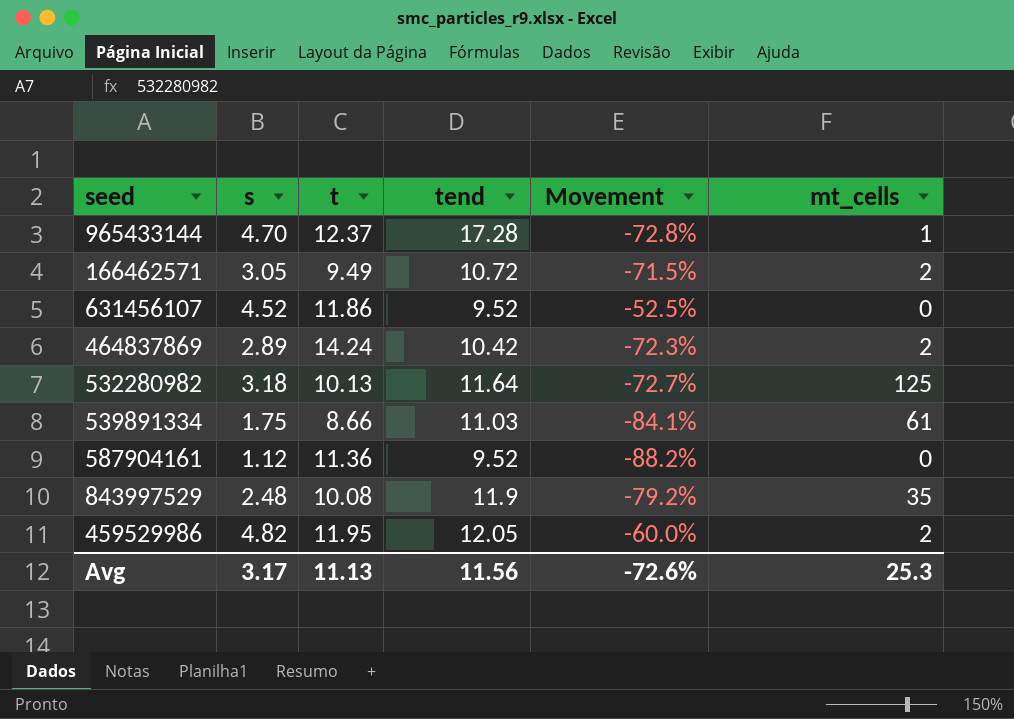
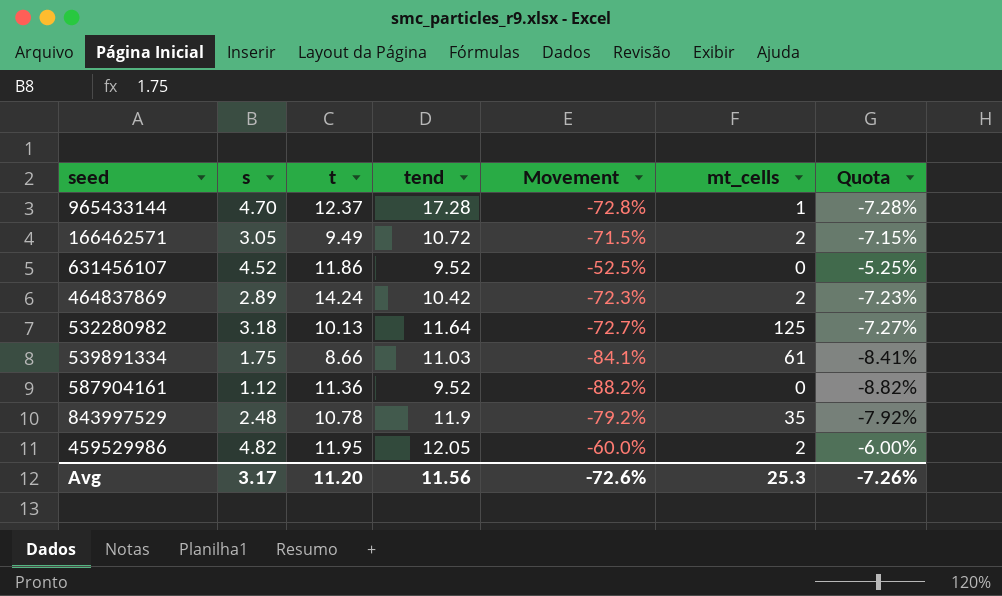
column Quota | formula: none -> [Movement] * 0.1
843997529 | t: 10.08 -> 10.78
Avg | t: 11.13 -> 11.20

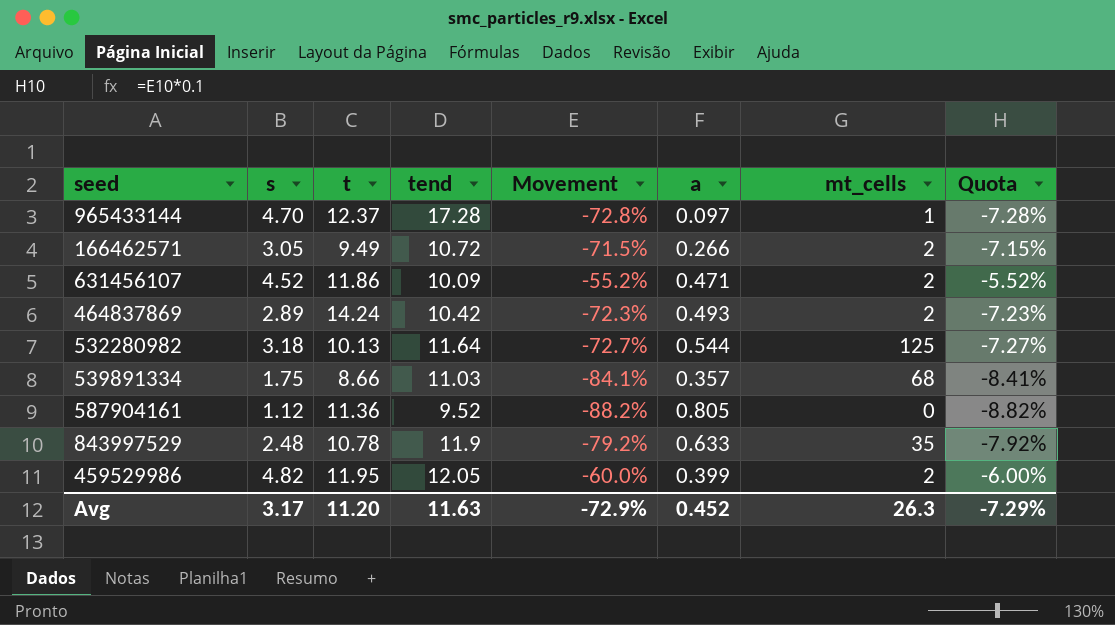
column a | position: none -> 6
631456107 | tend: 9.52 -> 10.09
631456107 | Movement: -52.5% -> -55.2%
631456107 | mt_cells: 0 -> 2
631456107 | Quota: -5.25% -> -5.52%
539891334 | mt_cells: 61 -> 68
Avg | tend: 11.56 -> 11.63
Avg | Movement: -72.6% -> -72.9%
Avg | mt_cells: 25.3 -> 26.3
Avg | Quota: -7.26% -> -7.29%

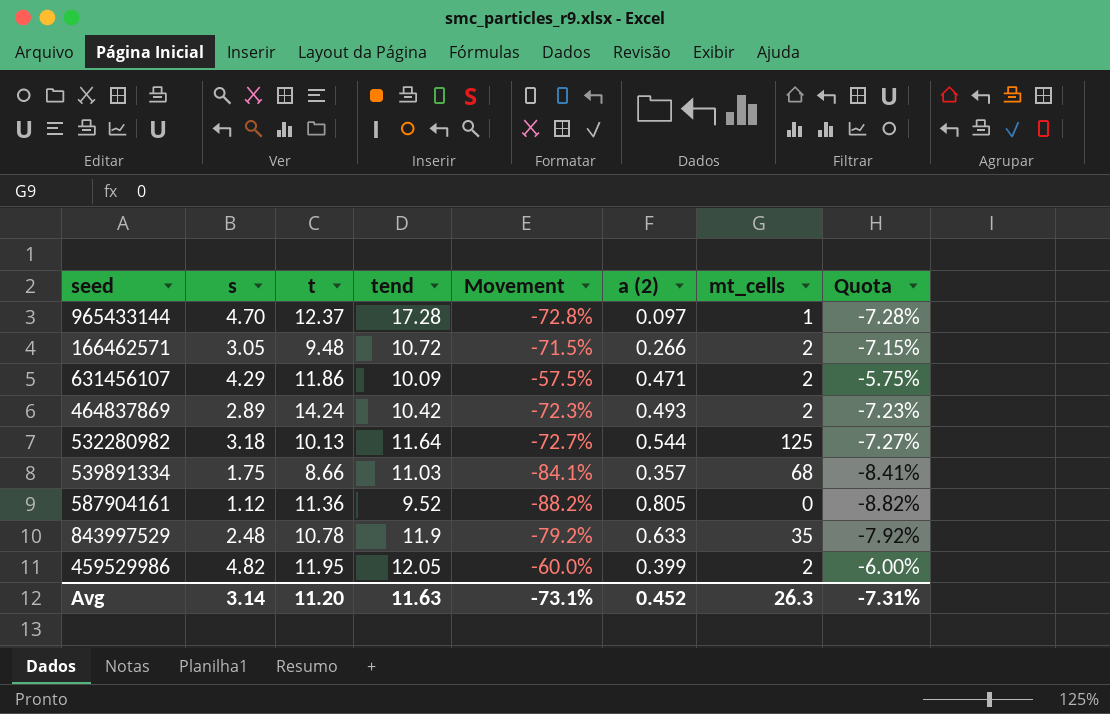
column name: a -> a (2)
166462571 | t: 9.49 -> 9.48
631456107 | s: 4.52 -> 4.29
631456107 | Movement: -55.2% -> -57.5%
631456107 | Quota: -5.52% -> -5.75%
Avg | s: 3.17 -> 3.14
Avg | Movement: -72.9% -> -73.1%
Avg | Quota: -7.29% -> -7.31%

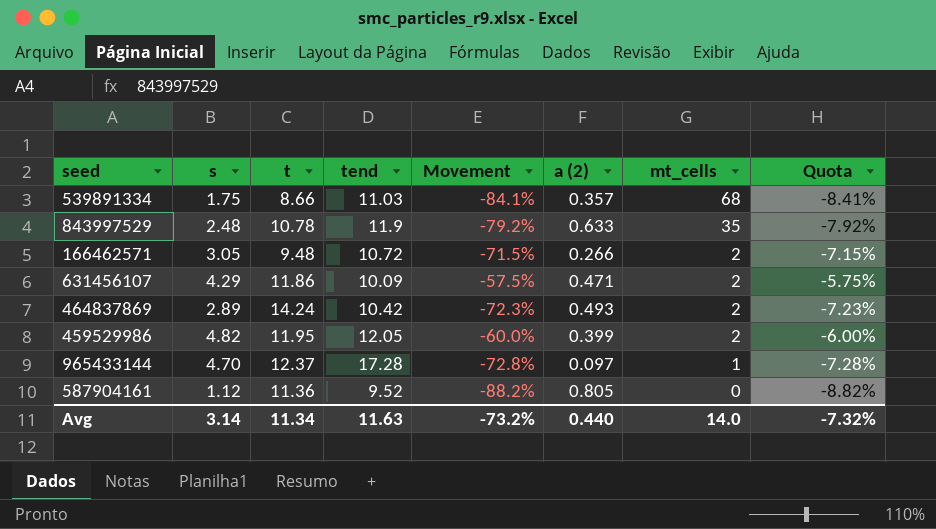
row order: none -> mt_cells descending
row 532280982: 3.18 | 10.13 | 11.64 | -72.7% | 0.544 | 125 | -7.27% -> none
Avg | t: 11.20 -> 11.34
Avg | Movement: -73.1% -> -73.2%
Avg | a (2): 0.452 -> 0.440
Avg | mt_cells: 26.3 -> 14.0
Avg | Quota: -7.31% -> -7.32%

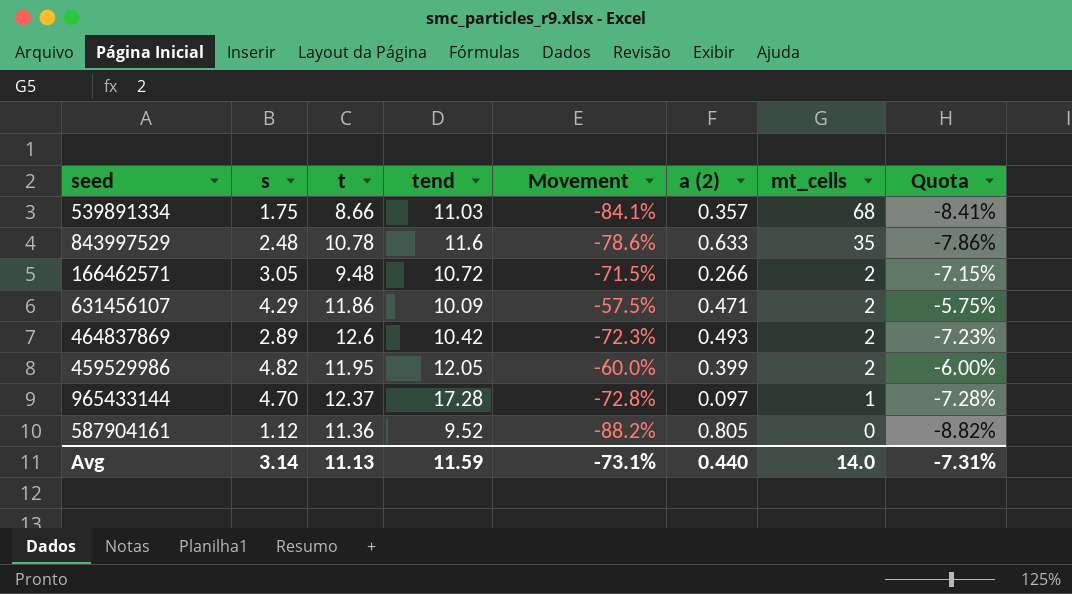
843997529 | tend: 11.9 -> 11.6
843997529 | Movement: -79.2% -> -78.6%
843997529 | Quota: -7.92% -> -7.86%
464837869 | t: 14.24 -> 12.6
Avg | t: 11.34 -> 11.13
Avg | tend: 11.63 -> 11.59
Avg | Movement: -73.2% -> -73.1%
Avg | Quota: -7.32% -> -7.31%

